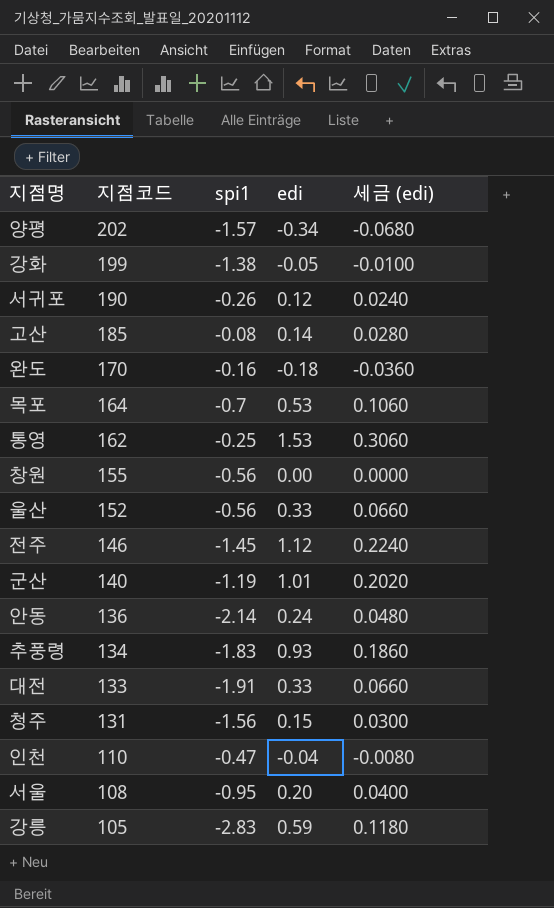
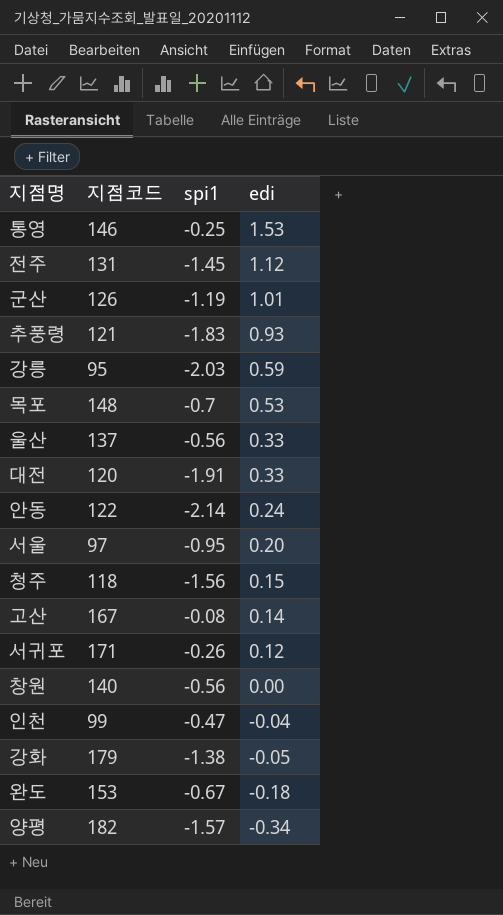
row order: 지점코드 descending -> edi descending
column 세금 (edi) | formula: [edi] * 0.2 -> none
통영 | 지점코드: 162 -> 146
전주 | 지점코드: 146 -> 131
군산 | 지점코드: 140 -> 126
추풍령 | 지점코드: 134 -> 121
강릉 | 지점코드: 105 -> 95
강릉 | spi1: -2.83 -> -2.03
목포 | 지점코드: 164 -> 148
울산 | 지점코드: 152 -> 137
대전 | 지점코드: 133 -> 120
안동 | 지점코드: 136 -> 122
서울 | 지점코드: 108 -> 97
청주 | 지점코드: 131 -> 118
고산 | 지점코드: 185 -> 167
서귀포 | 지점코드: 190 -> 171
창원 | 지점코드: 155 -> 140
인천 | 지점코드: 110 -> 99
강화 | 지점코드: 199 -> 179
완도 | 지점코드: 170 -> 153
완도 | spi1: -0.16 -> -0.67
양평 | 지점코드: 202 -> 182

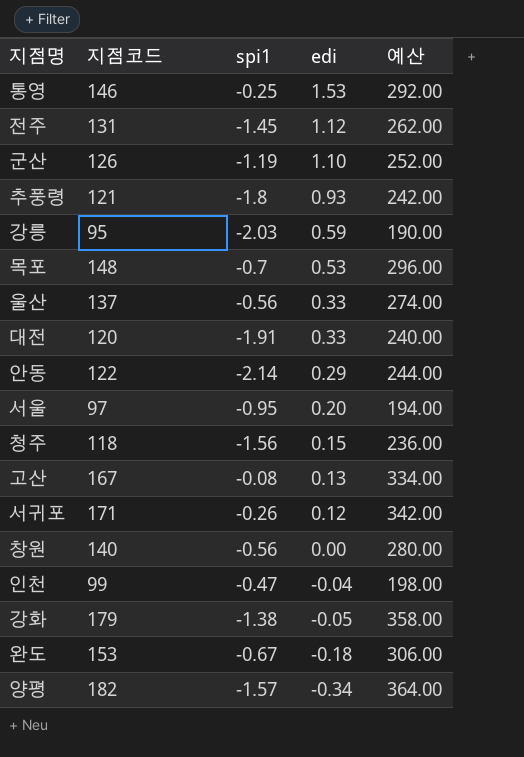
column 예산 | formula: none -> [지점코드] * 2
군산 | edi: 1.01 -> 1.10
추풍령 | spi1: -1.83 -> -1.8
안동 | edi: 0.24 -> 0.29
고산 | edi: 0.14 -> 0.13

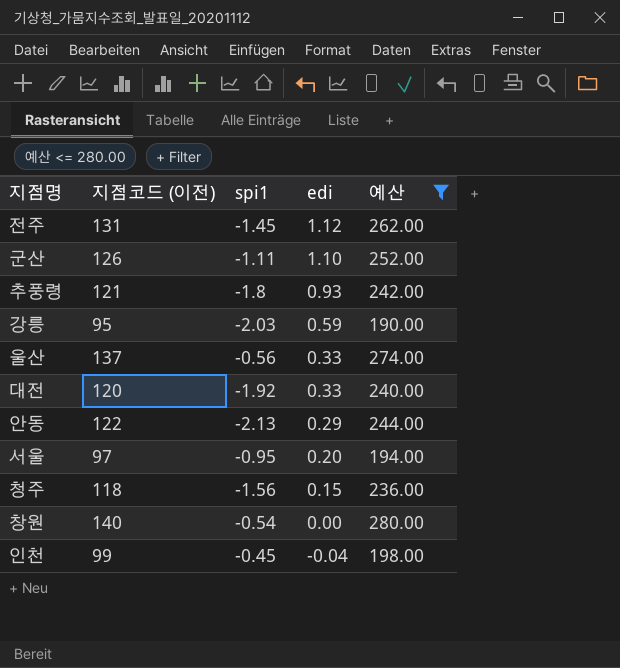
filter: none -> 예산 <= 280.00
column name: 지점코드 -> 지점코드 (이전)
군산 | spi1: -1.19 -> -1.11
대전 | spi1: -1.91 -> -1.92
안동 | spi1: -2.14 -> -2.13
창원 | spi1: -0.56 -> -0.54
인천 | spi1: -0.47 -> -0.45

